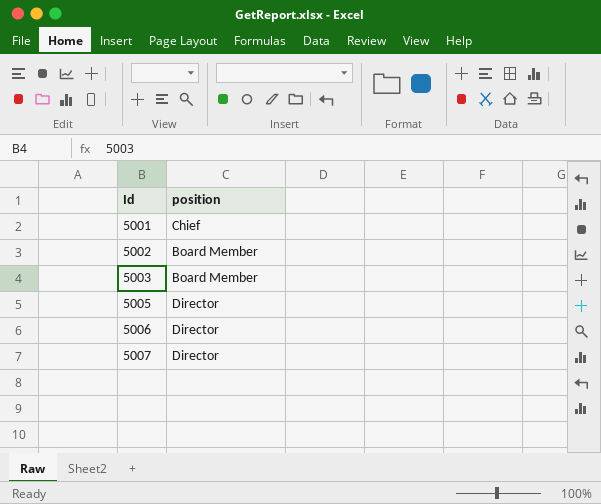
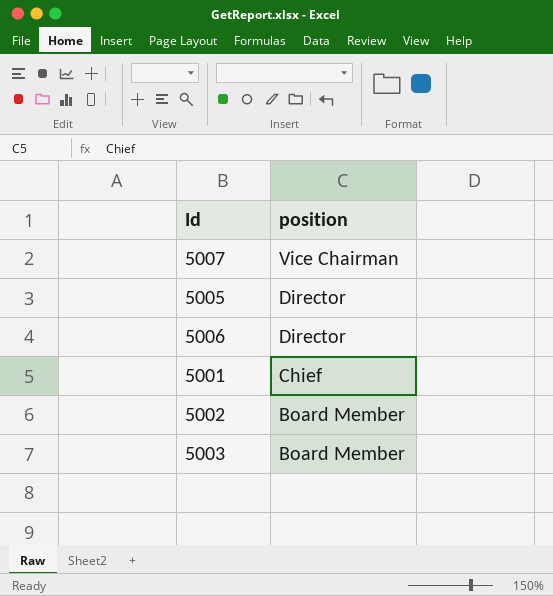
row order: Id ascending -> position descending
5007 | position: Director -> Vice Chairman

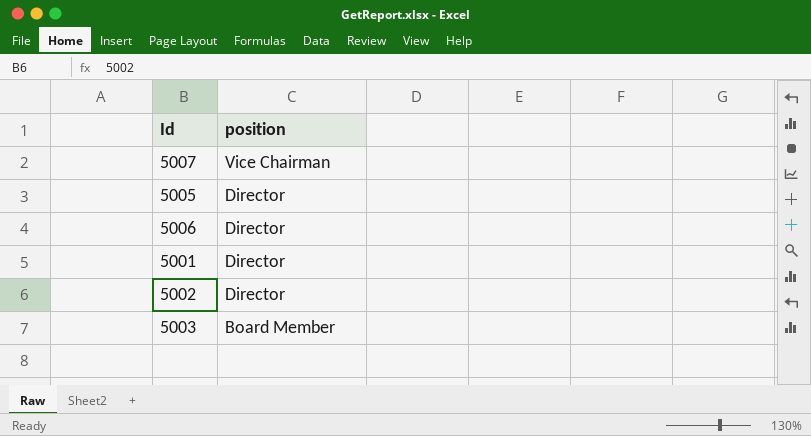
5001 | position: Chief -> Director
5002 | position: Board Member -> Director

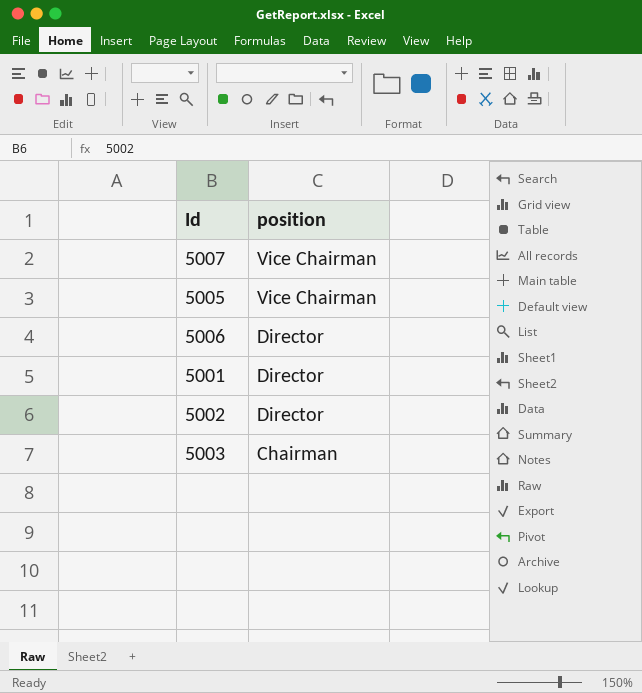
5005 | position: Director -> Vice Chairman
5003 | position: Board Member -> Chairman

